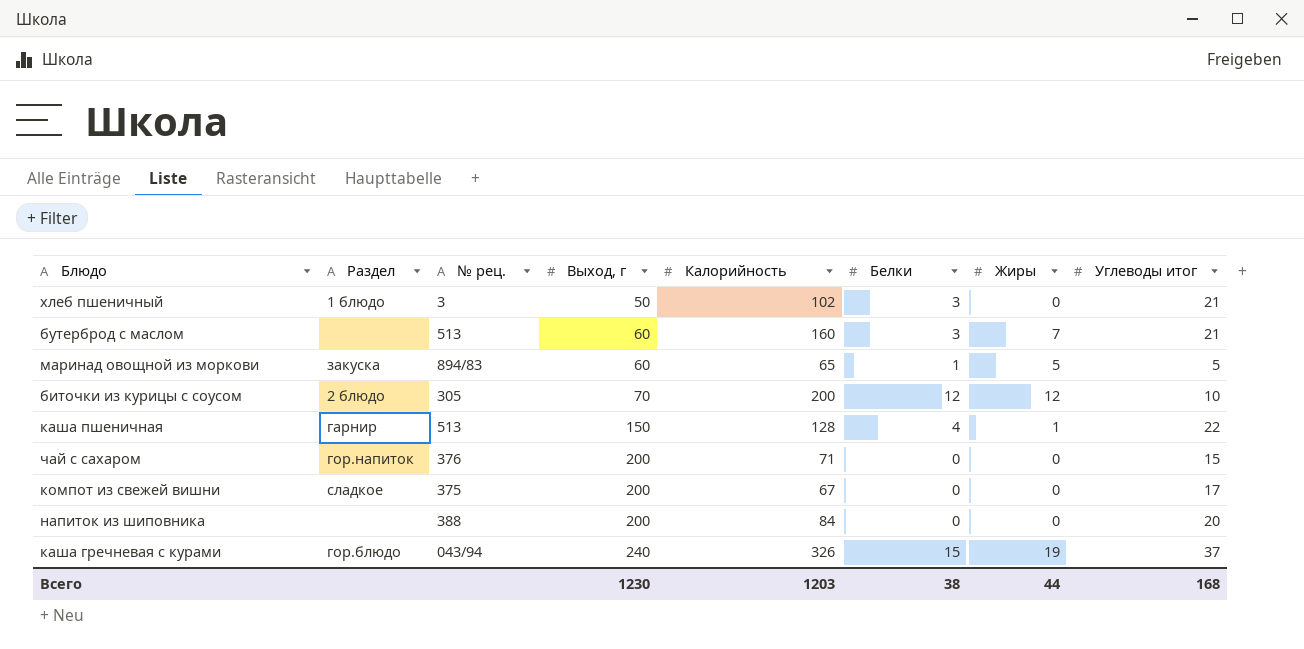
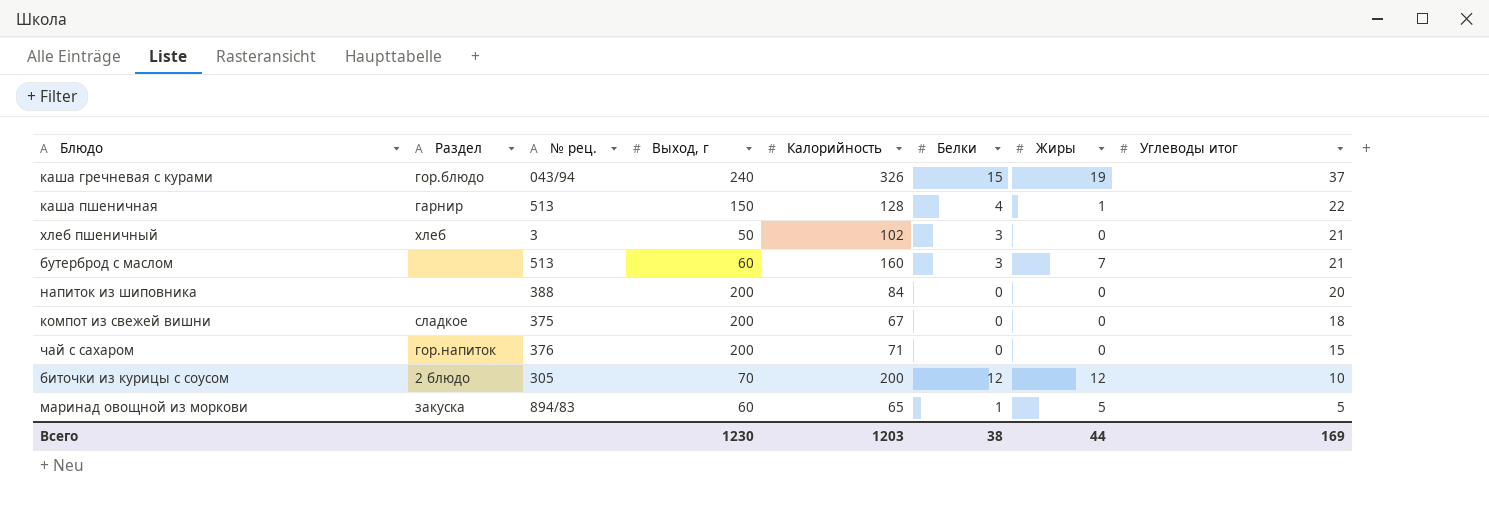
row order: Выход, г ascending -> Углеводы итог descending
хлеб пшеничный | Раздел: 1 блюдо -> хлеб
компот из свежей вишни | Углеводы итог: 17 -> 18
Всего | Углеводы итог: 168 -> 169

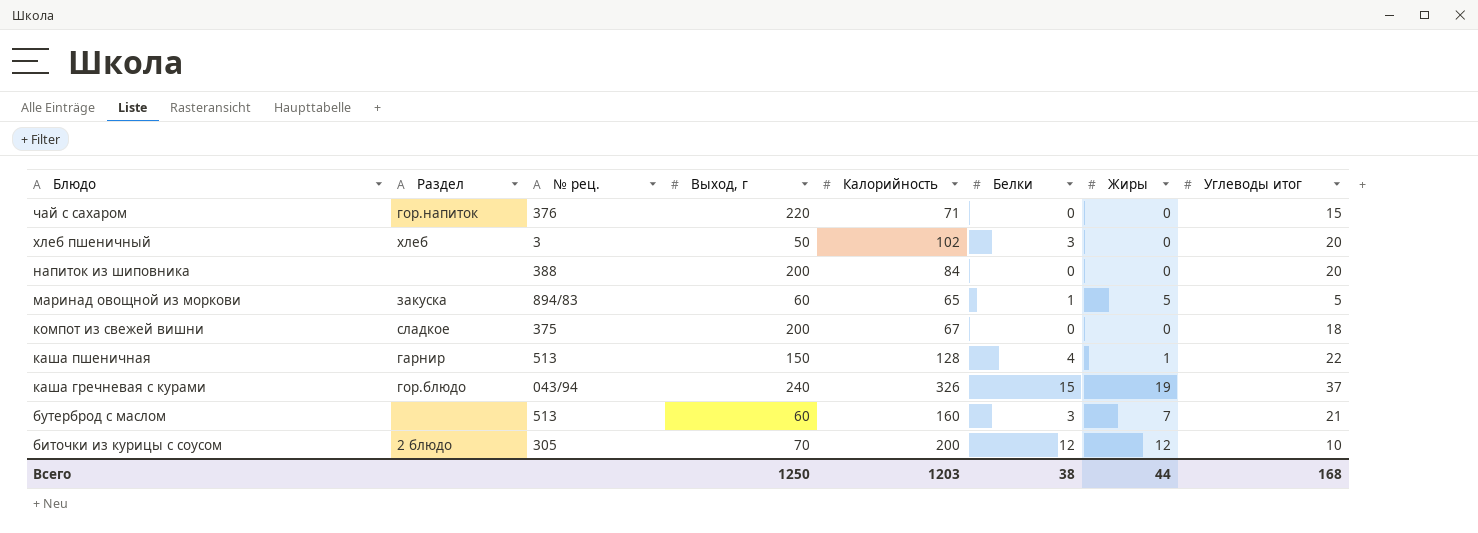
row order: Углеводы итог descending -> Блюдо descending
чай с сахаром | Выход, г: 200 -> 220
хлеб пшеничный | Углеводы итог: 21 -> 20
Всего | Выход, г: 1230 -> 1250
Всего | Углеводы итог: 169 -> 168

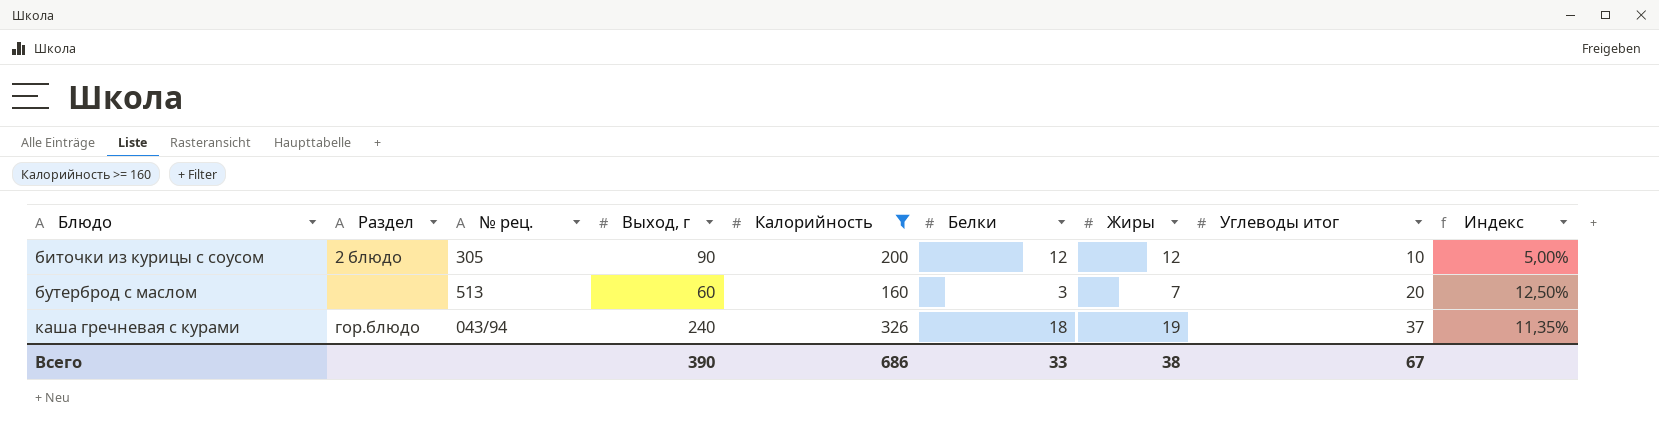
filter: none -> Калорийность >= 160
row order: Блюдо descending -> Блюдо ascending
column Индекс | formula: none -> [Углеводы итог] / [Калорийность]
биточки из курицы с соусом | Выход, г: 70 -> 90
бутерброд с маслом | Углеводы итог: 21 -> 20
каша гречневая с курами | Белки: 15 -> 18
Всего | Выход, г: 1250 -> 390
Всего | Калорийность: 1203 -> 686
Всего | Белки: 38 -> 33
Всего | Жиры: 44 -> 38
Всего | Углеводы итог: 168 -> 67

